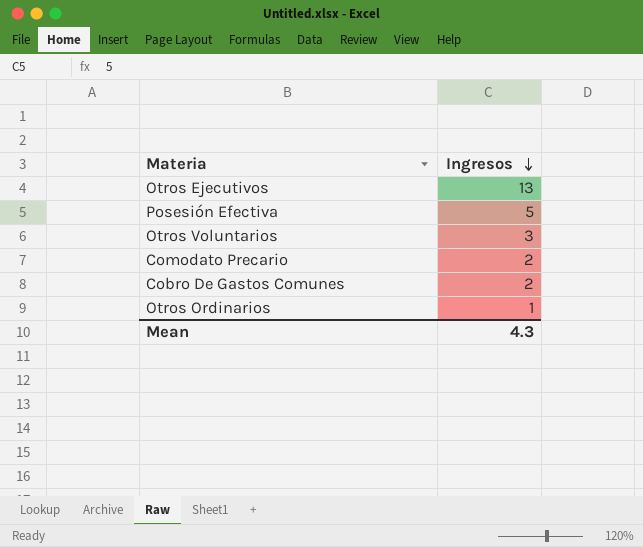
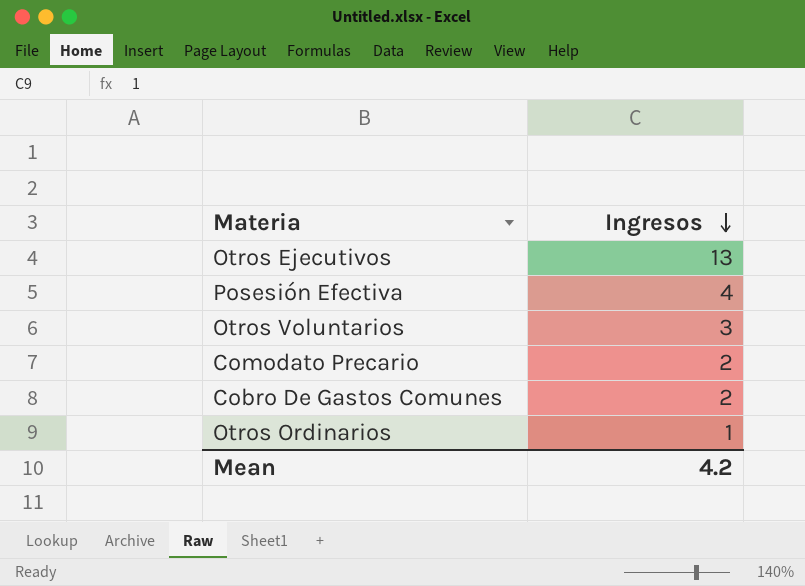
Posesión Efectiva | Ingresos: 5 -> 4
Mean | Ingresos: 4.3 -> 4.2

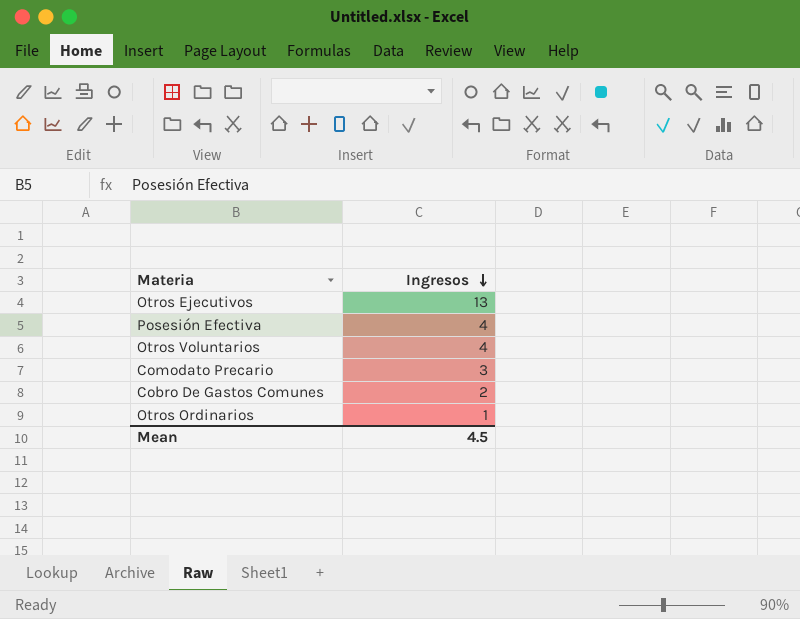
Otros Voluntarios | Ingresos: 3 -> 4
Comodato Precario | Ingresos: 2 -> 3
Mean | Ingresos: 4.2 -> 4.5

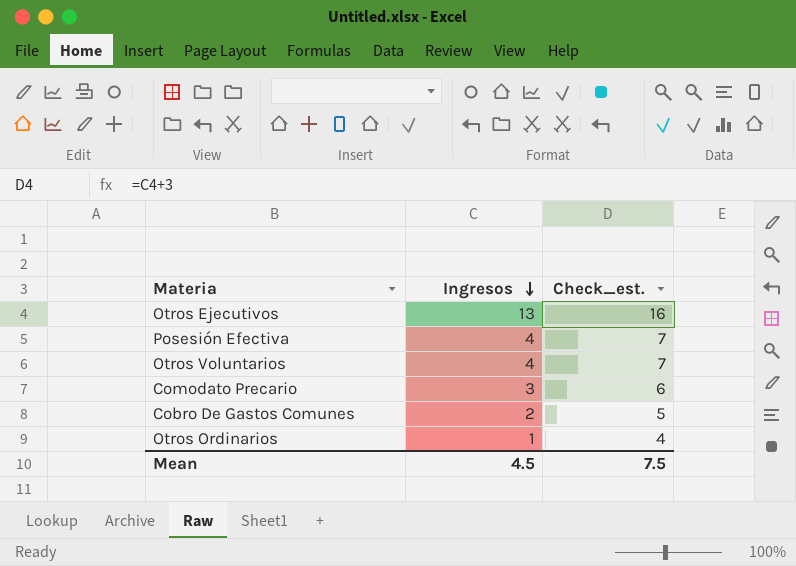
column Check_est. | formula: none -> [Ingresos] + 3

